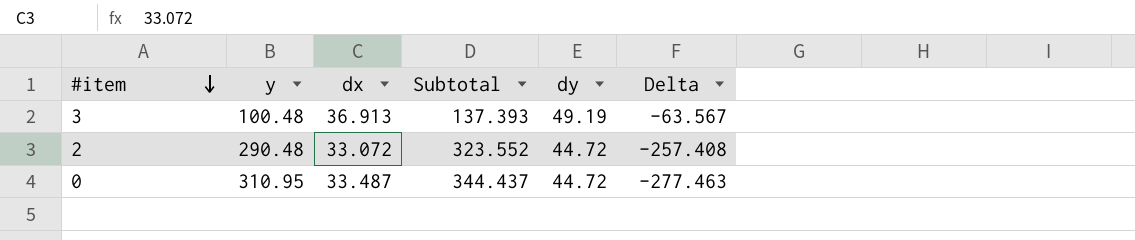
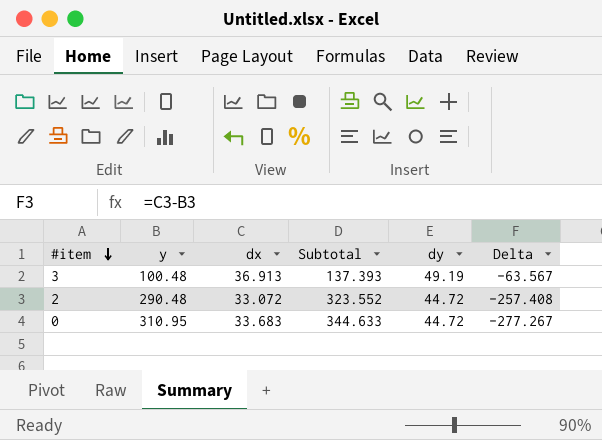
0 | dx: 33.487 -> 33.683
0 | Subtotal: 344.437 -> 344.633
0 | Delta: -277.463 -> -277.267

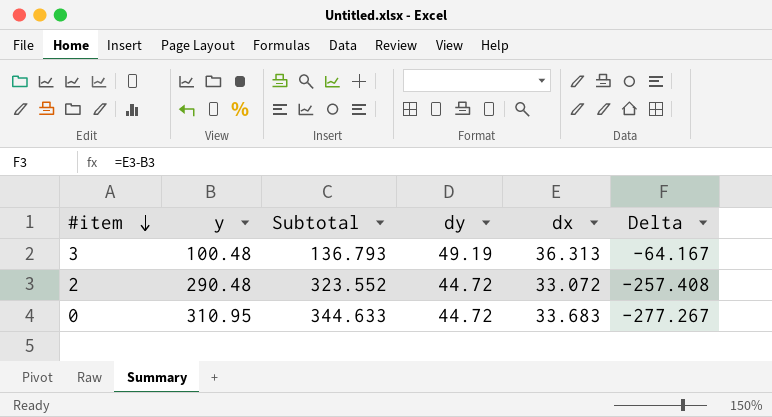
column dx | position: 3 -> 5
3 | Subtotal: 137.393 -> 136.793
3 | dx: 36.913 -> 36.313
3 | Delta: -63.567 -> -64.167

